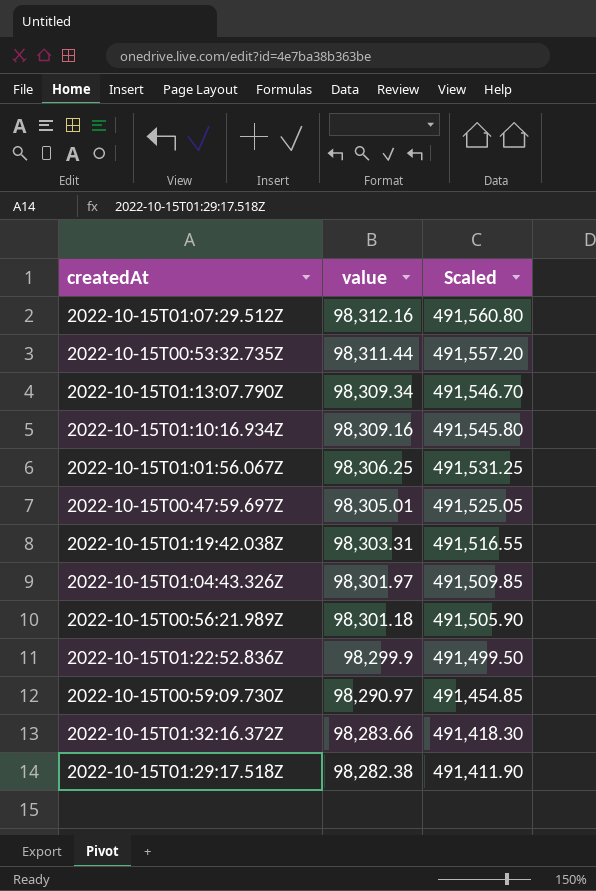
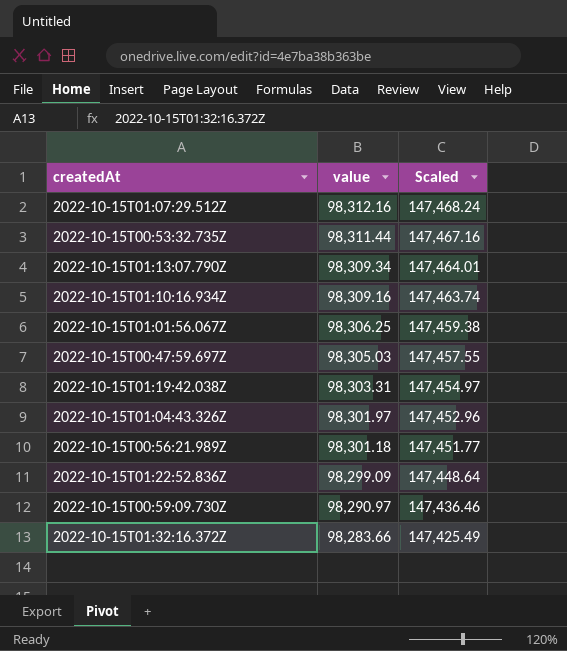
column Scaled | formula: [value] * 5 -> [value] * 1.5
row 2022-10-15T01:29:17.518Z: 98,282.38 | 491,411.90 -> none
2022-10-15T00:47:59.697Z | value: 98,305.01 -> 98,305.03
2022-10-15T01:22:52.836Z | value: 98,299.9 -> 98,299.09

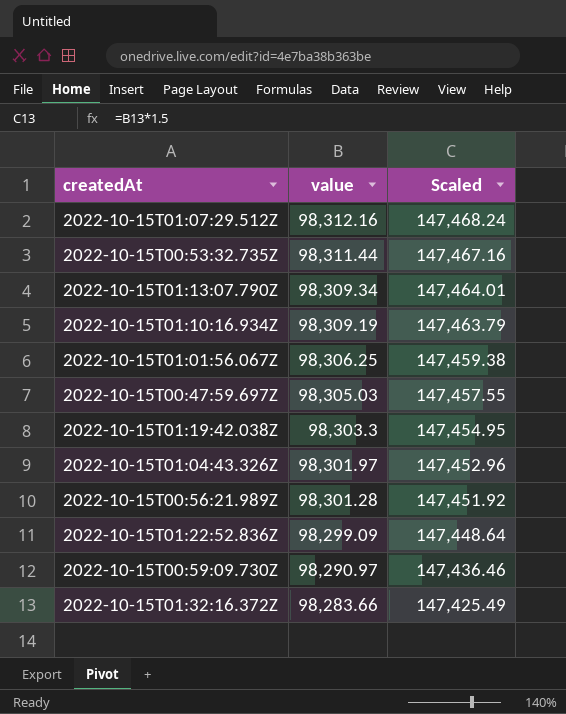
2022-10-15T01:10:16.934Z | value: 98,309.16 -> 98,309.19
2022-10-15T01:10:16.934Z | Scaled: 147,463.74 -> 147,463.79
2022-10-15T01:19:42.038Z | value: 98,303.31 -> 98,303.3
2022-10-15T01:19:42.038Z | Scaled: 147,454.97 -> 147,454.95
2022-10-15T00:56:21.989Z | value: 98,301.18 -> 98,301.28
2022-10-15T00:56:21.989Z | Scaled: 147,451.77 -> 147,451.92

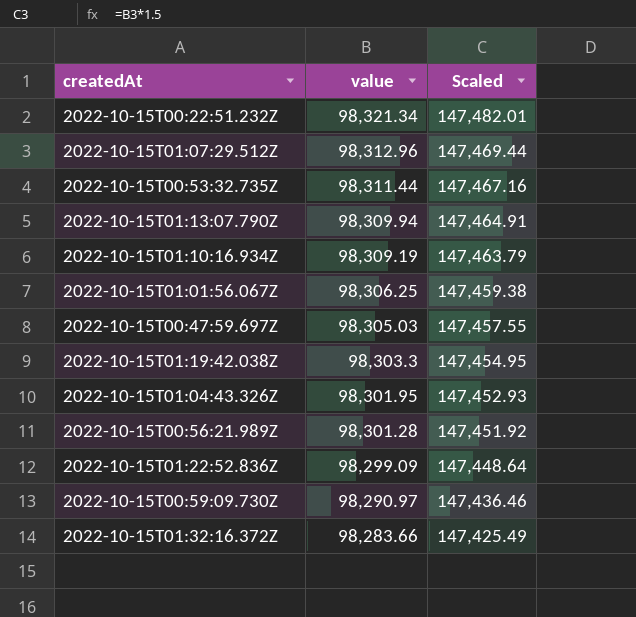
row 2022-10-15T00:22:51.232Z: none -> 98,321.34 | 147,482.01
2022-10-15T01:07:29.512Z | value: 98,312.16 -> 98,312.96
2022-10-15T01:07:29.512Z | Scaled: 147,468.24 -> 147,469.44
2022-10-15T01:13:07.790Z | value: 98,309.34 -> 98,309.94
2022-10-15T01:13:07.790Z | Scaled: 147,464.01 -> 147,464.91
2022-10-15T01:04:43.326Z | value: 98,301.97 -> 98,301.95
2022-10-15T01:04:43.326Z | Scaled: 147,452.96 -> 147,452.93

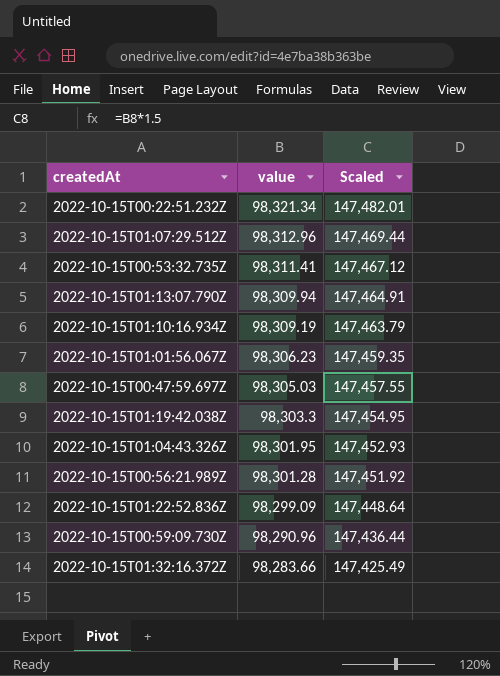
2022-10-15T00:53:32.735Z | value: 98,311.44 -> 98,311.41
2022-10-15T00:53:32.735Z | Scaled: 147,467.16 -> 147,467.12
2022-10-15T01:01:56.067Z | value: 98,306.25 -> 98,306.23
2022-10-15T01:01:56.067Z | Scaled: 147,459.38 -> 147,459.35
2022-10-15T00:59:09.730Z | value: 98,290.97 -> 98,290.96
2022-10-15T00:59:09.730Z | Scaled: 147,436.46 -> 147,436.44

